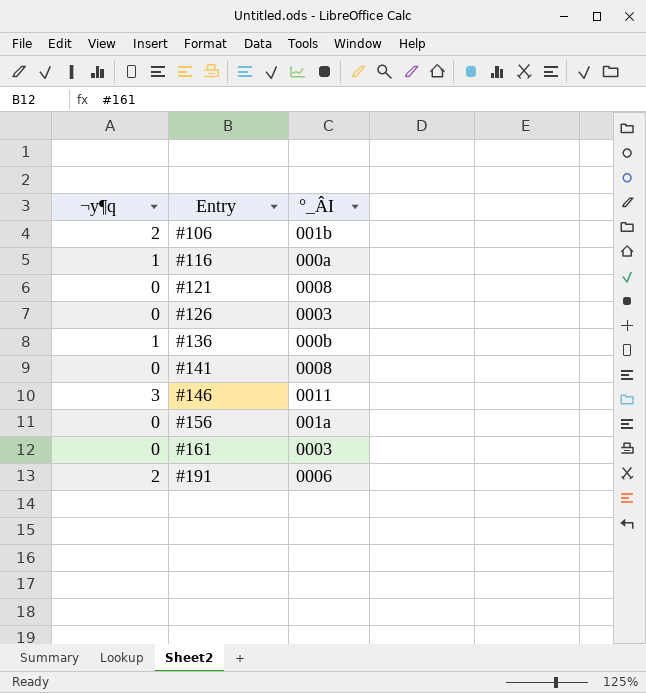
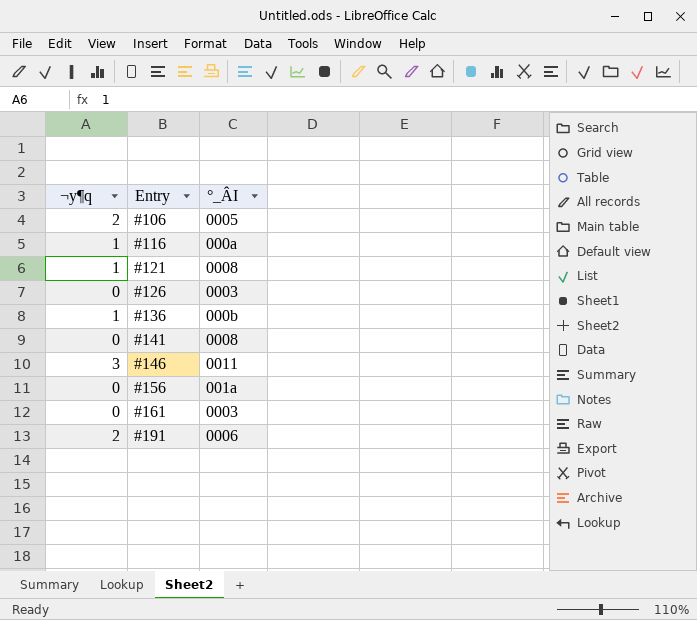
#106 | °_ÂI: 001b -> 0005
#121 | ¬y¶q: 0 -> 1

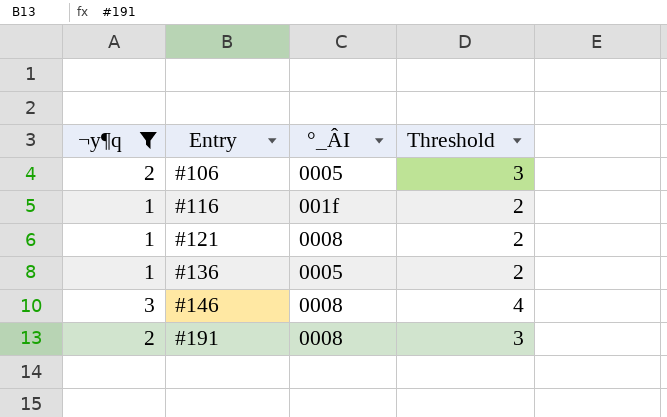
filter: none -> ¬y¶q != 0
column Threshold | formula: none -> [¬y¶q] + 1
#116 | °_ÂI: 000a -> 001f
#136 | °_ÂI: 000b -> 0005
#146 | °_ÂI: 0011 -> 0008
#191 | °_ÂI: 0006 -> 0008

